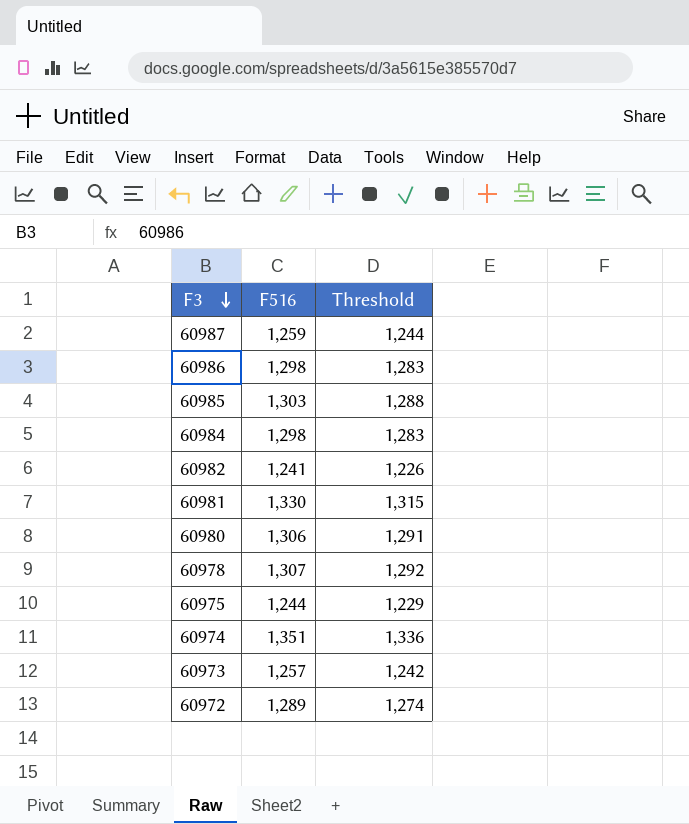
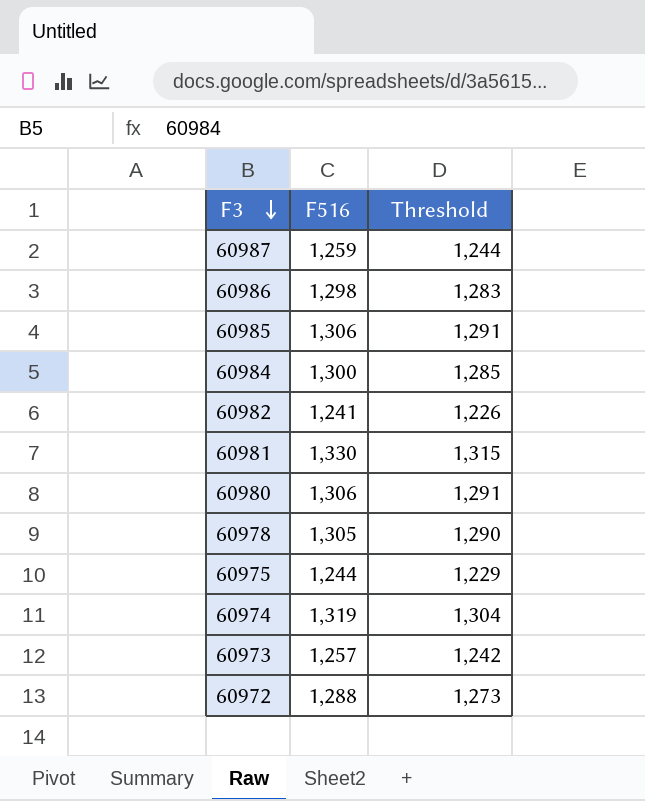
60985 | F516: 1,303 -> 1,306
60985 | Threshold: 1,288 -> 1,291
60984 | F516: 1,298 -> 1,300
60984 | Threshold: 1,283 -> 1,285
60978 | F516: 1,307 -> 1,305
60978 | Threshold: 1,292 -> 1,290
60974 | F516: 1,351 -> 1,319
60974 | Threshold: 1,336 -> 1,304
60972 | F516: 1,289 -> 1,288
60972 | Threshold: 1,274 -> 1,273

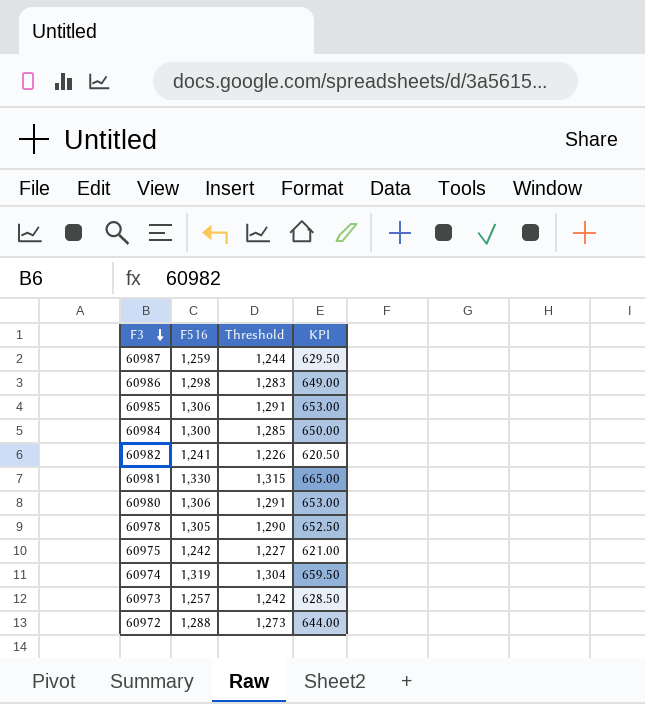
column KPI | formula: none -> [F516] * 0.5
60975 | F516: 1,244 -> 1,242
60975 | Threshold: 1,229 -> 1,227

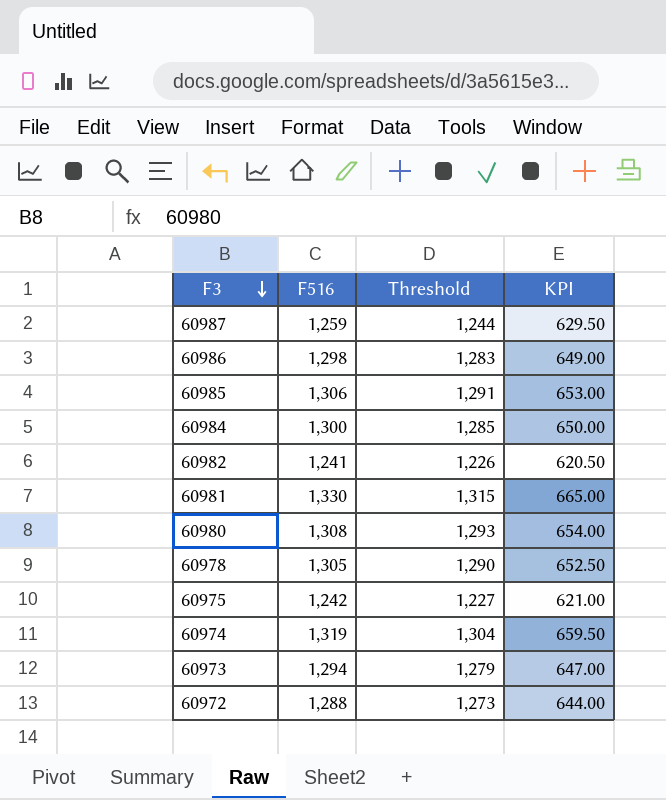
60980 | F516: 1,306 -> 1,308
60980 | Threshold: 1,291 -> 1,293
60980 | KPI: 653.00 -> 654.00
60973 | F516: 1,257 -> 1,294
60973 | Threshold: 1,242 -> 1,279
60973 | KPI: 628.50 -> 647.00

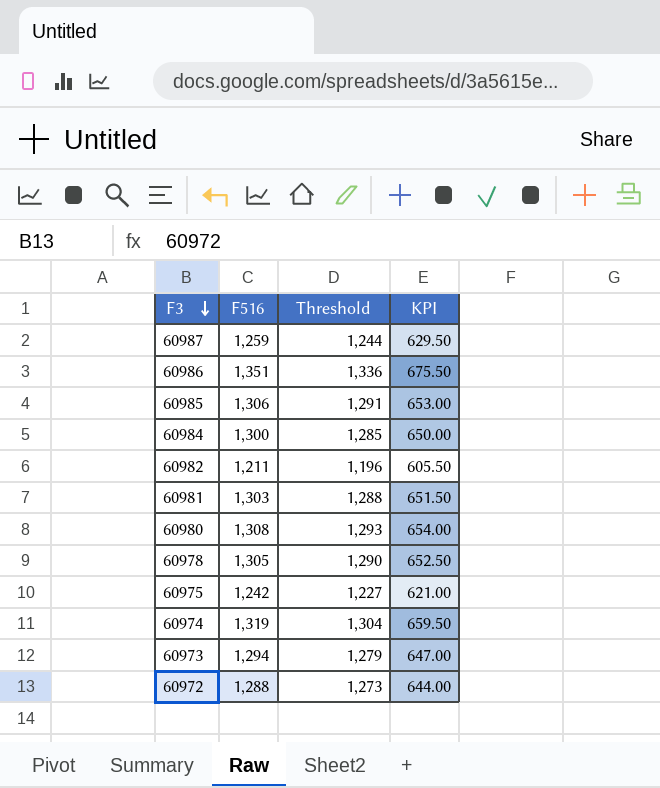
60986 | F516: 1,298 -> 1,351
60986 | Threshold: 1,283 -> 1,336
60986 | KPI: 649.00 -> 675.50
60982 | F516: 1,241 -> 1,211
60982 | Threshold: 1,226 -> 1,196
60982 | KPI: 620.50 -> 605.50
60981 | F516: 1,330 -> 1,303
60981 | Threshold: 1,315 -> 1,288
60981 | KPI: 665.00 -> 651.50

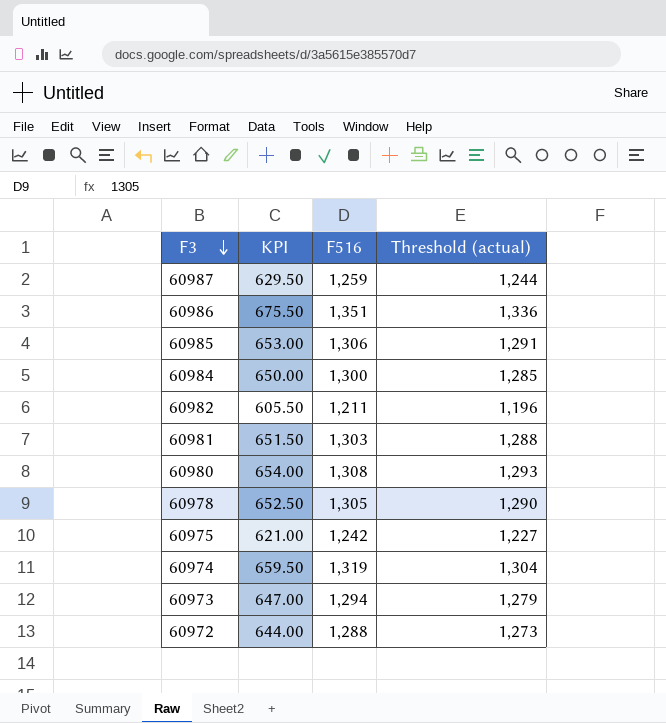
column KPI | position: 4 -> 2
column name: Threshold -> Threshold (actual)

